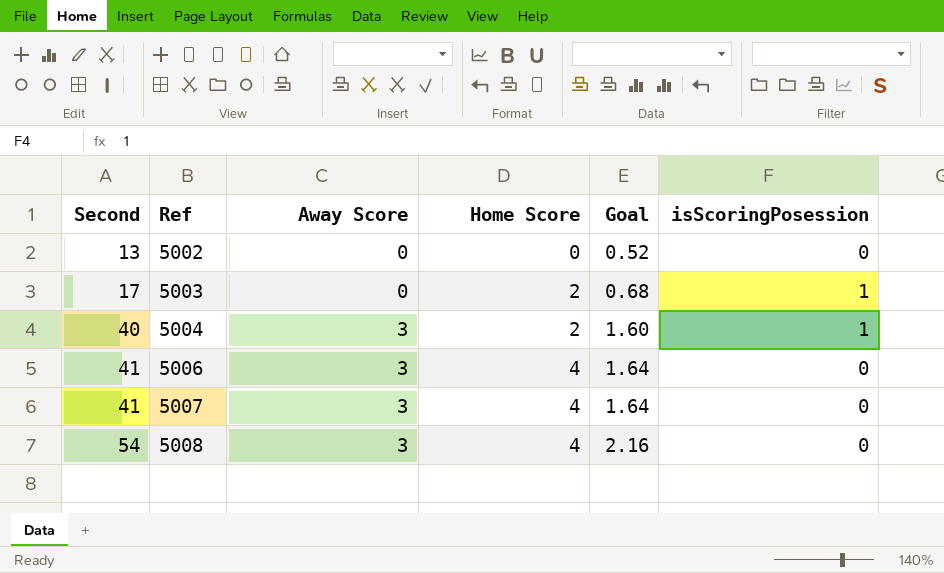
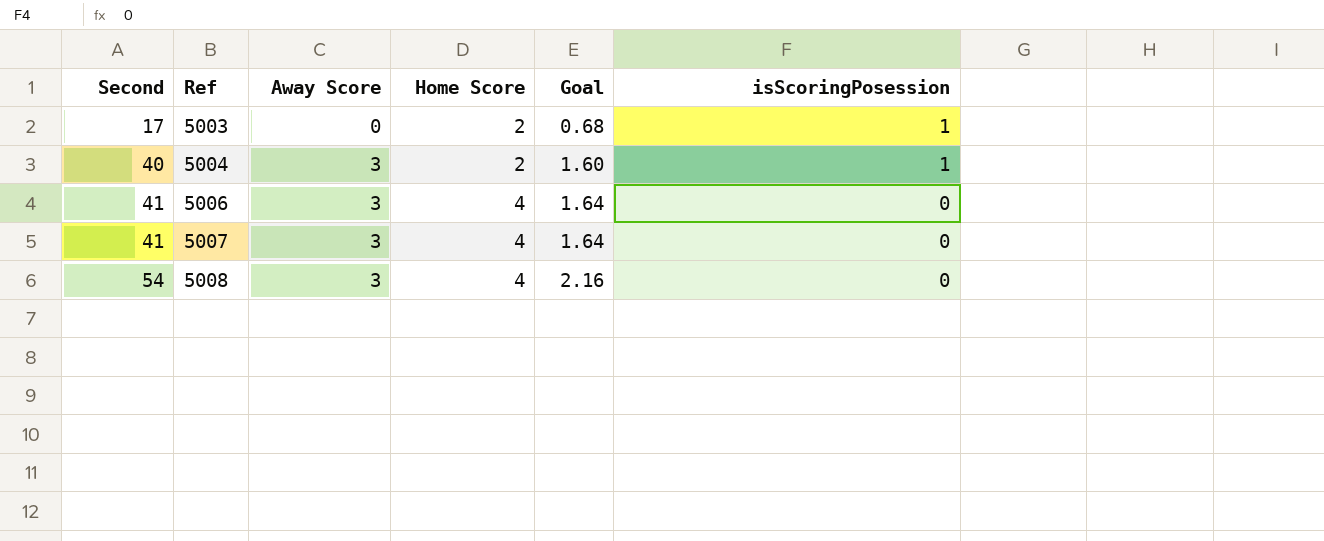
row 5002: 13 | 0 | 0 | 0.52 | 0 -> none

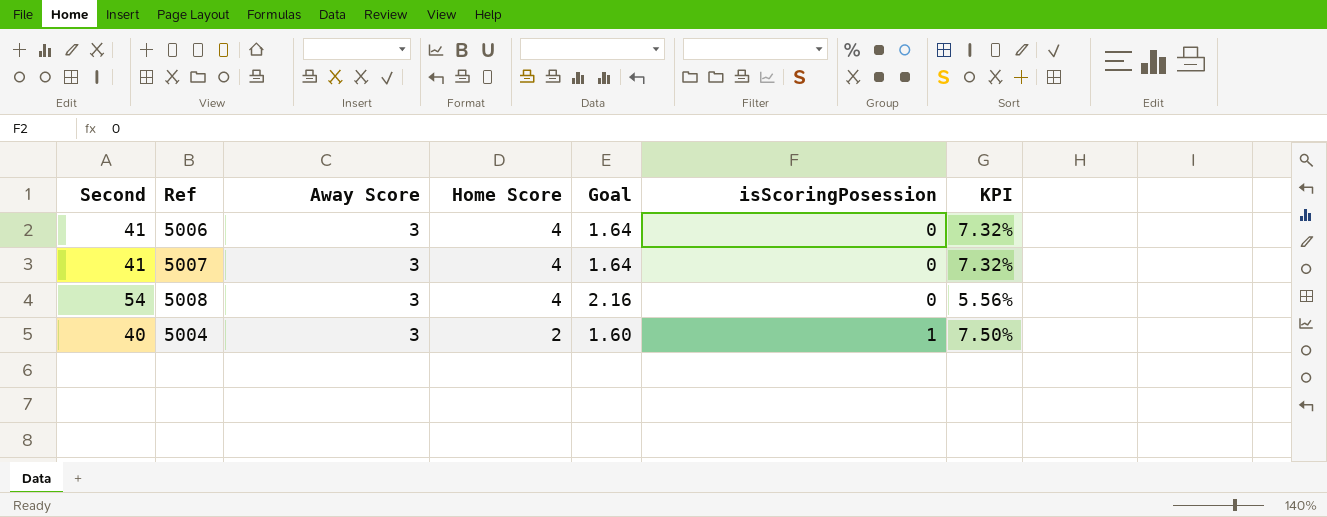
row order: Second ascending -> Home Score descending
column KPI | formula: none -> [Away Score] / [Second]
row 5003: 17 | 0 | 2 | 0.68 | 1 -> none

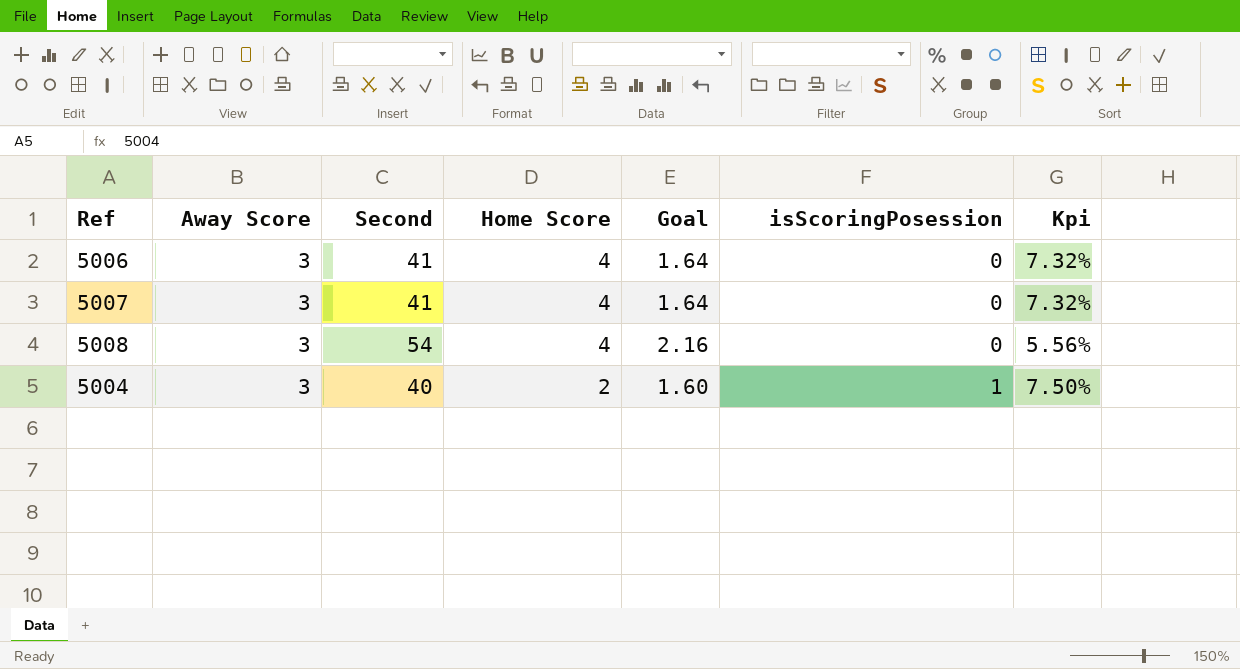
column Second | position: 1 -> 3
column name: KPI -> Kpi

